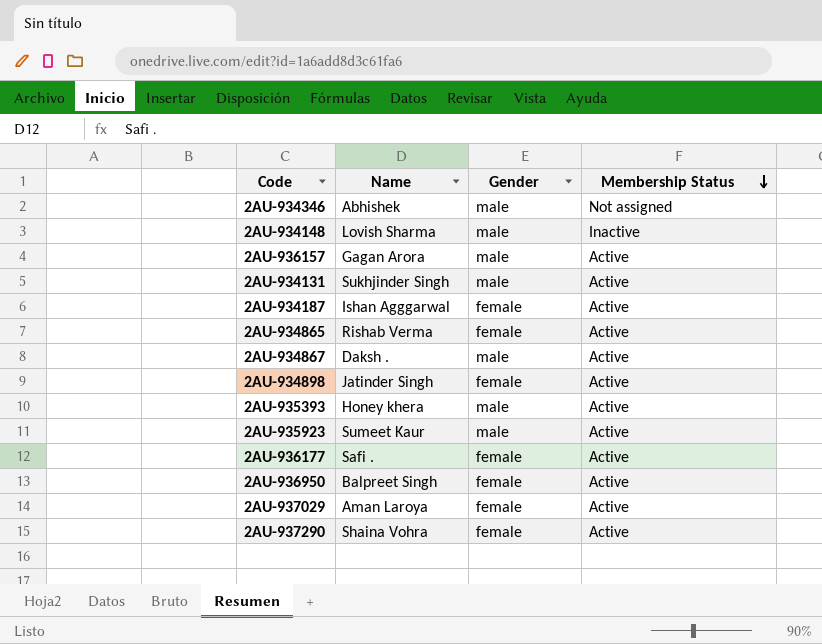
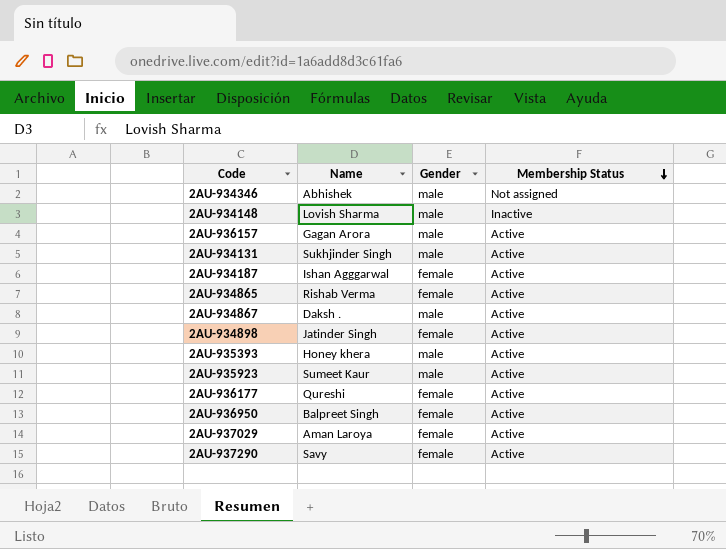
2AU-936177 | Name: Safi . -> Qureshi
2AU-937290 | Name: Shaina Vohra -> Savy

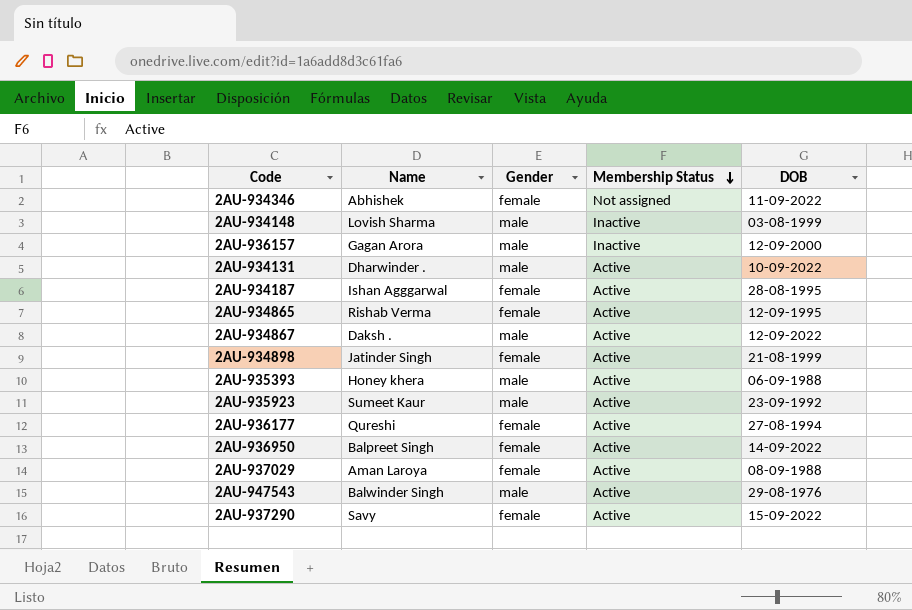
column DOB | position: none -> 5
2AU-934346 | Gender: male -> female
2AU-936157 | Membership Status: Active -> Inactive
2AU-934131 | Name: Sukhjinder Singh -> Dharwinder .
row 2AU-947543: none -> Balwinder Singh | male | Active | 29-08-1976

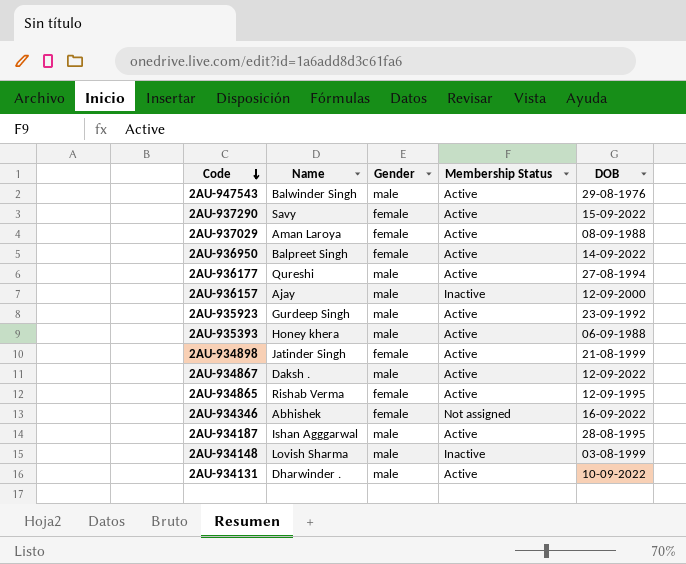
row order: Membership Status descending -> Code descending
2AU-936177 | Gender: female -> male
2AU-936157 | Name: Gagan Arora -> Ajay
2AU-935923 | Name: Sumeet Kaur -> Gurdeep Singh
2AU-934346 | DOB: 11-09-2022 -> 16-09-2022
2AU-934187 | Gender: female -> male

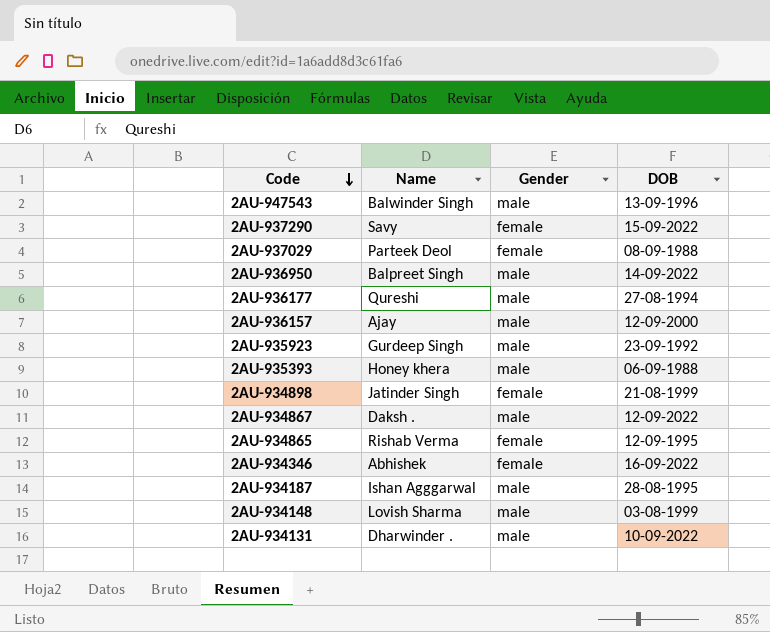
column Membership Status | position: 4 -> none
2AU-947543 | DOB: 29-08-1976 -> 13-09-1996
2AU-937029 | Name: Aman Laroya -> Parteek Deol
2AU-936950 | Gender: female -> male

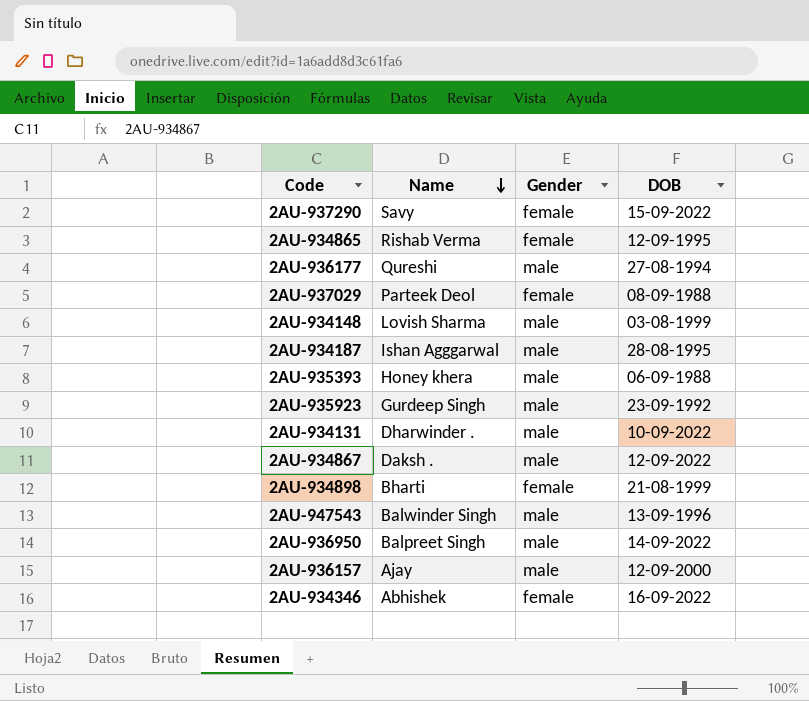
row order: Code descending -> Name descending
2AU-934898 | Name: Jatinder Singh -> Bharti

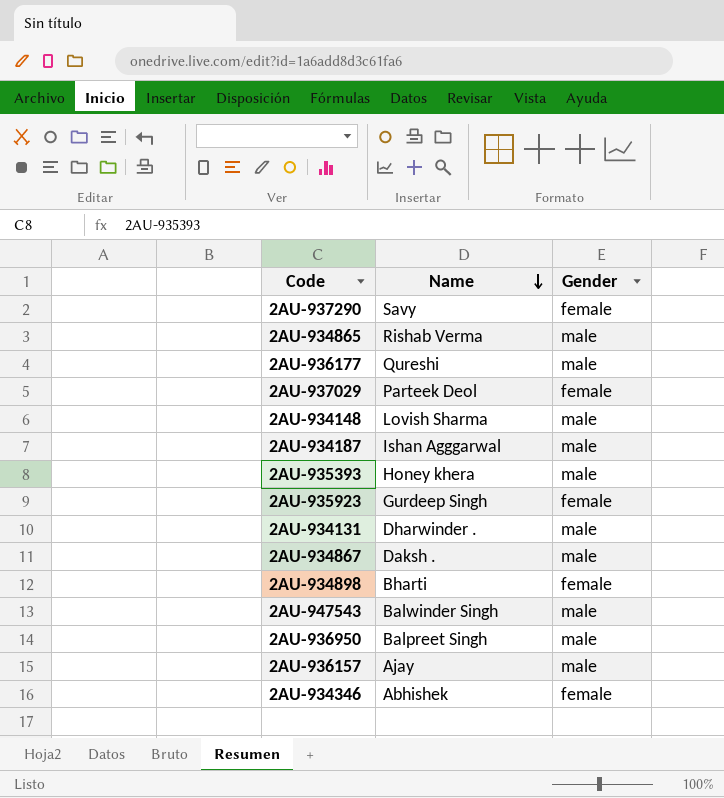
column DOB | position: 4 -> none
2AU-934865 | Gender: female -> male
2AU-935923 | Gender: male -> female

